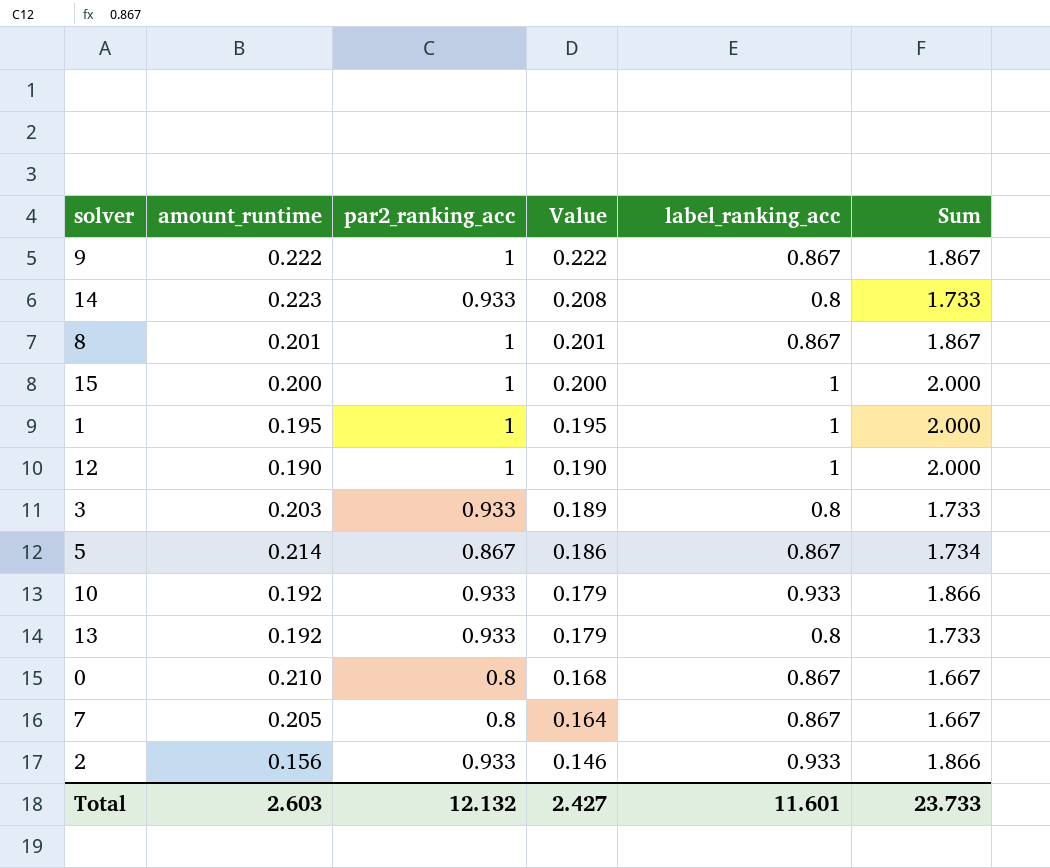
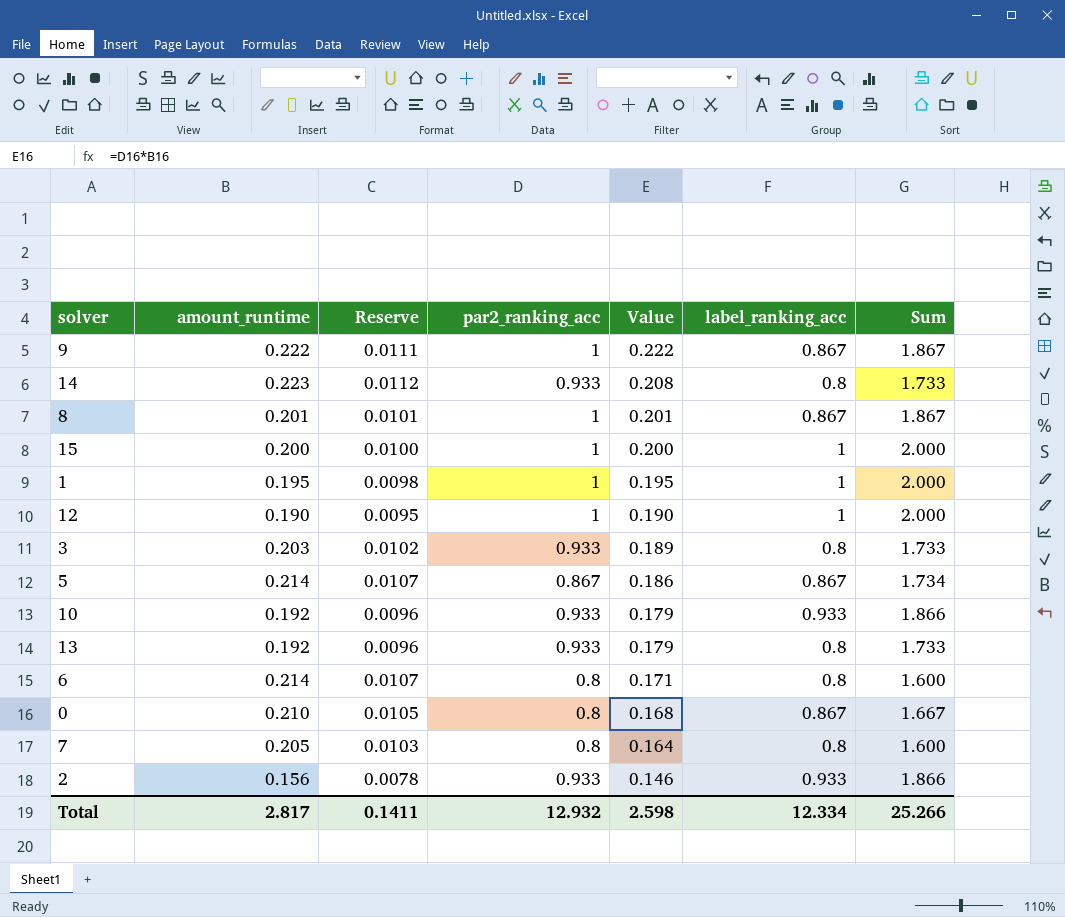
column Reserve | formula: none -> [amount_runtime] * 0.05
row 6: none -> 0.214 | 0.0107 | 0.8 | 0.171 | 0.8 | 1.600
7 | label_ranking_acc: 0.867 -> 0.8
7 | Sum: 1.667 -> 1.600
Total | amount_runtime: 2.603 -> 2.817
Total | par2_ranking_acc: 12.132 -> 12.932
Total | Value: 2.427 -> 2.598
Total | label_ranking_acc: 11.601 -> 12.334
Total | Sum: 23.733 -> 25.266

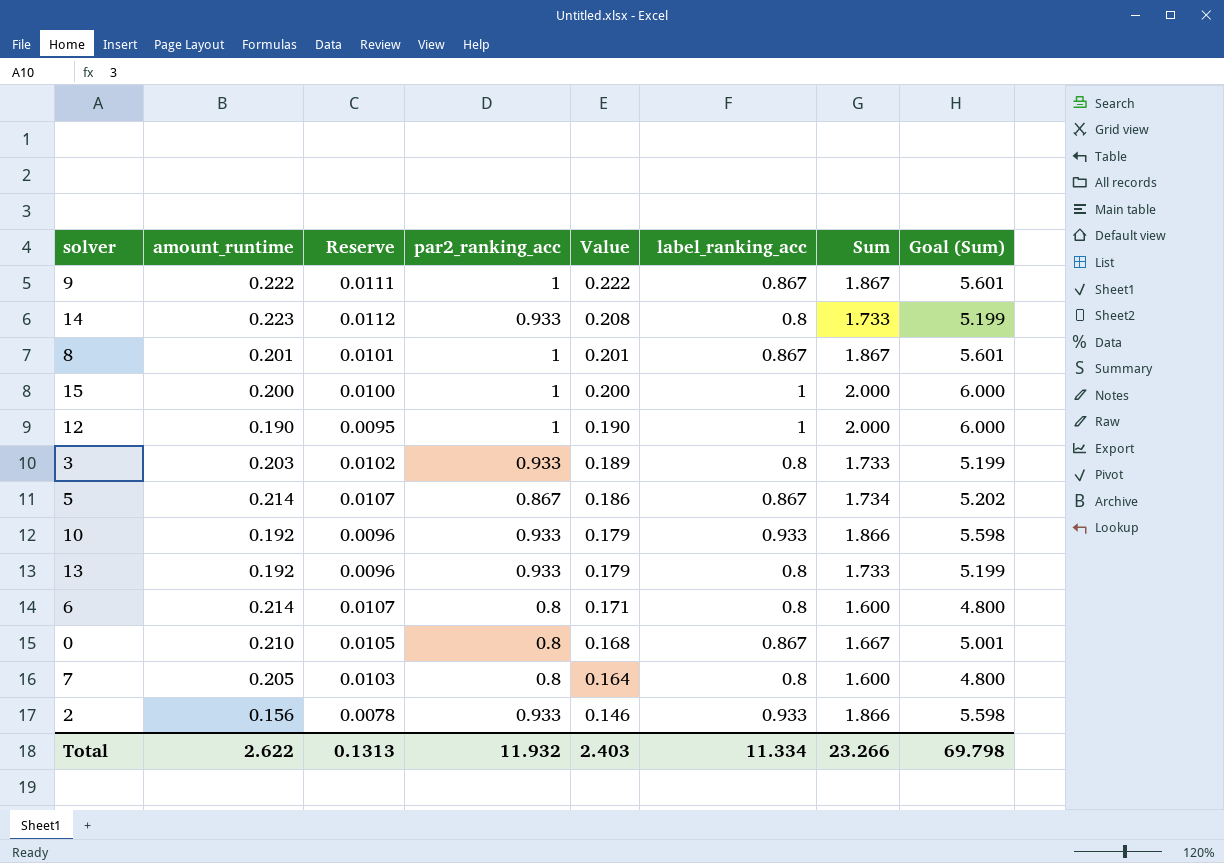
column Goal (Sum) | formula: none -> [Sum] * 3
row 1: 0.195 | 0.0098 | 1 | 0.195 | 1 | 2.000 -> none
Total | amount_runtime: 2.817 -> 2.622
Total | Reserve: 0.1411 -> 0.1313
Total | par2_ranking_acc: 12.932 -> 11.932
Total | Value: 2.598 -> 2.403
Total | label_ranking_acc: 12.334 -> 11.334
Total | Sum: 25.266 -> 23.266

